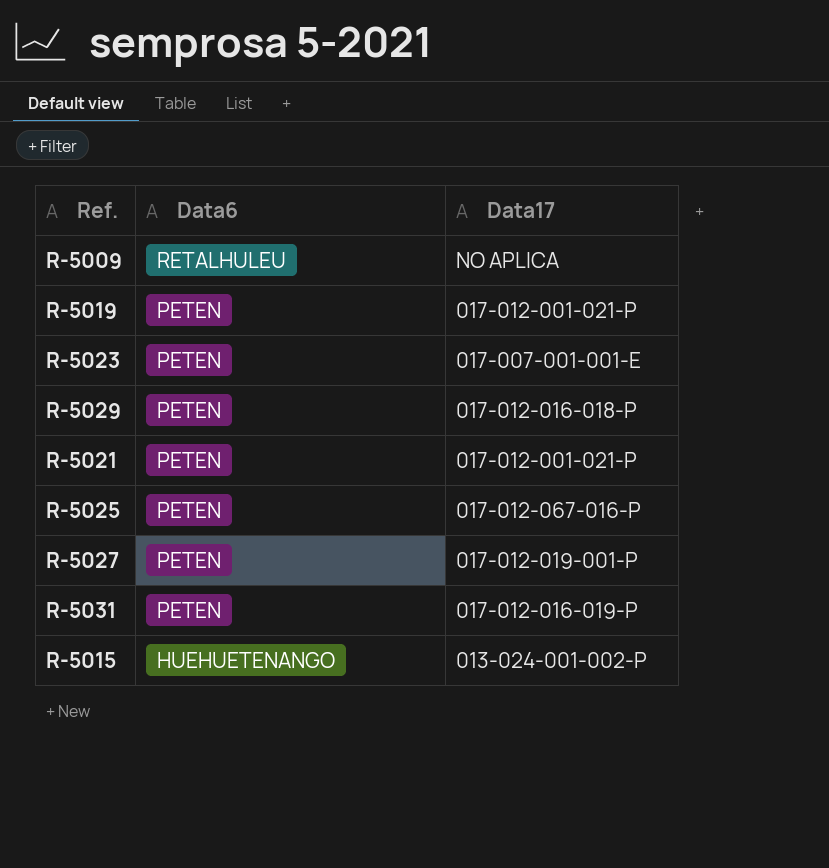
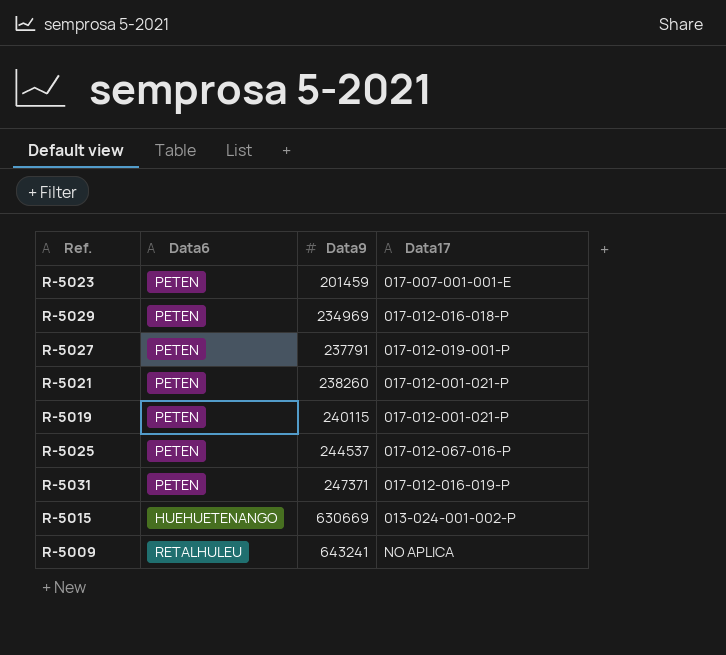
row order: Data6 descending -> Data9 ascending
column Data9 | position: none -> 3

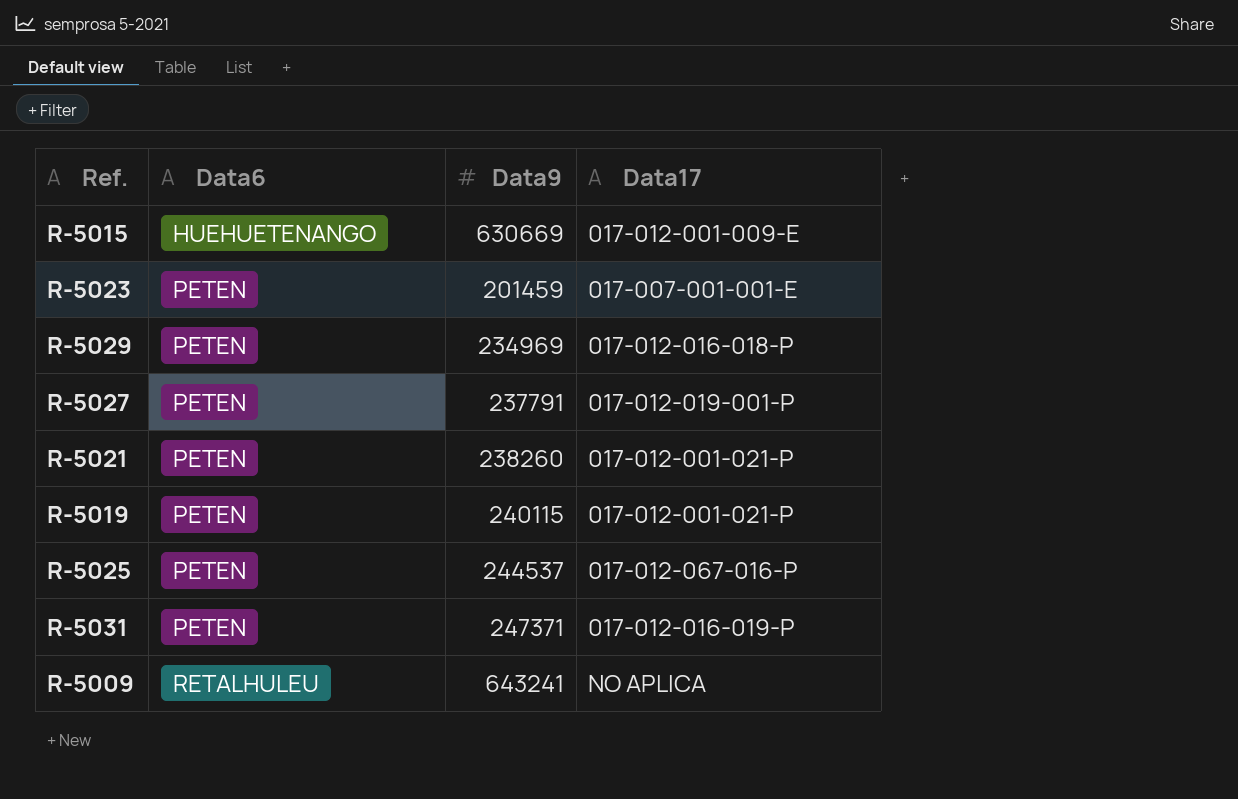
row order: Data9 ascending -> Data6 ascending
R-5015 | Data17: 013-024-001-002-P -> 017-012-001-009-E

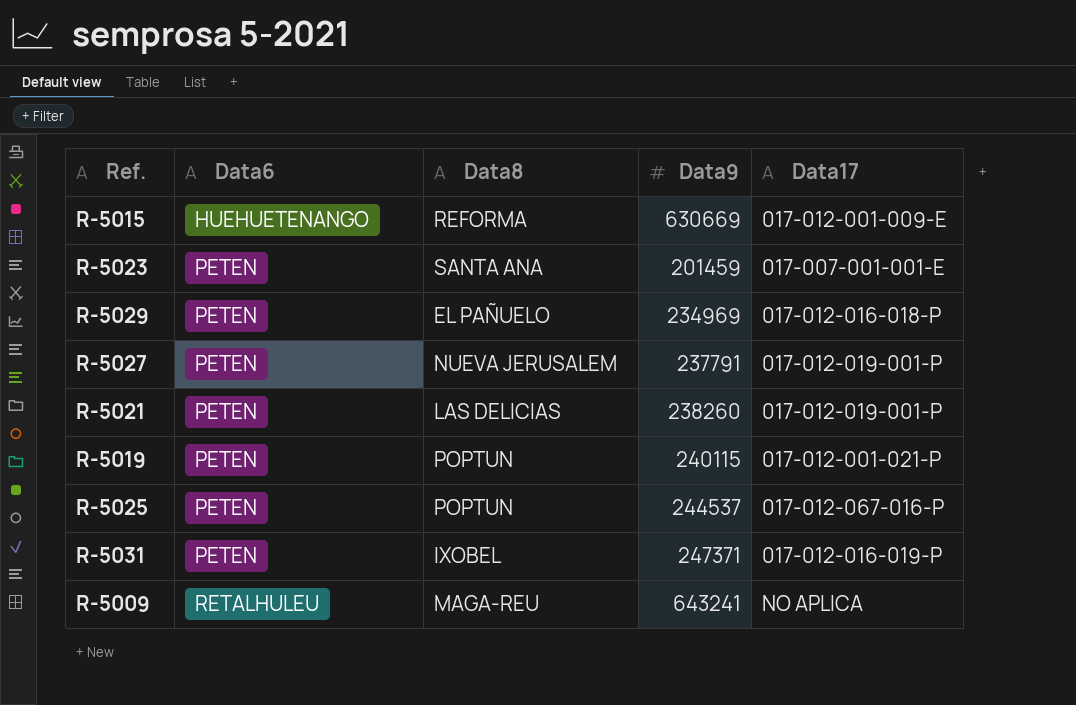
column Data8 | position: none -> 3
R-5021 | Data17: 017-012-001-021-P -> 017-012-019-001-P

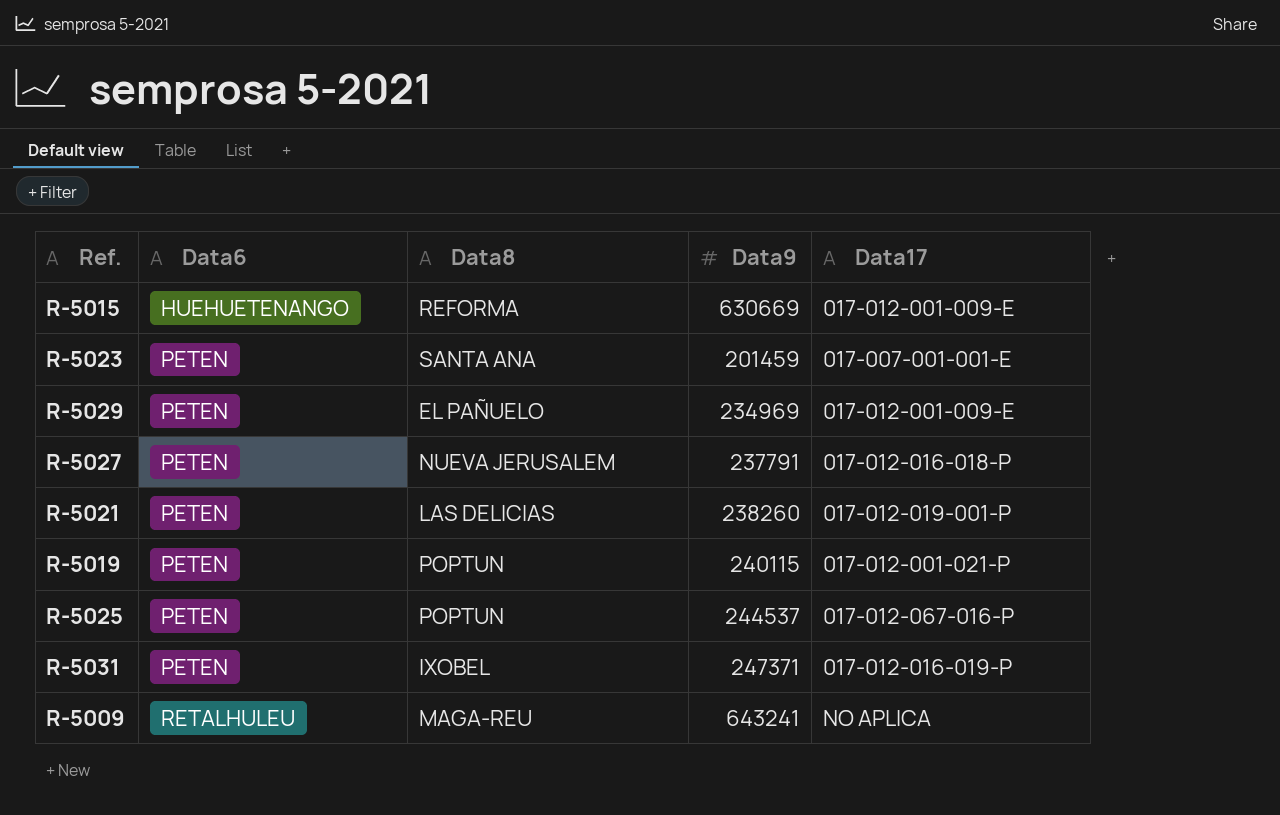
R-5029 | Data17: 017-012-016-018-P -> 017-012-001-009-E
R-5027 | Data17: 017-012-019-001-P -> 017-012-016-018-P

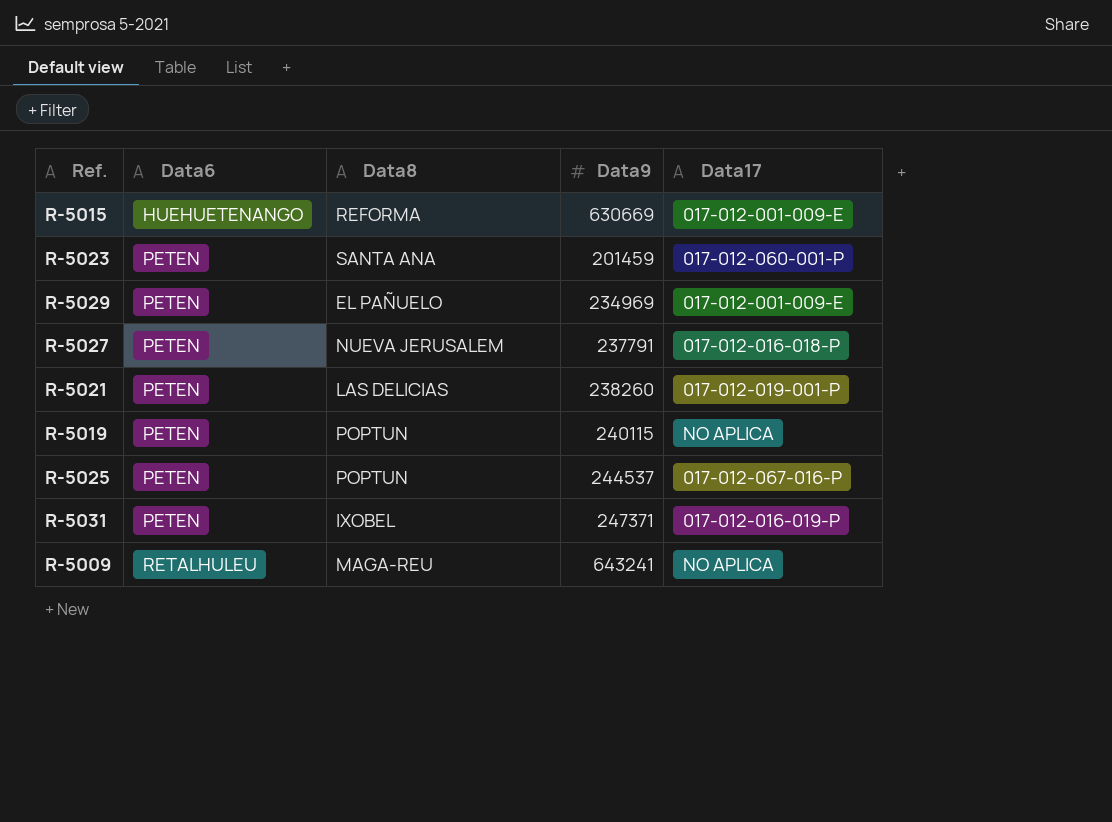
R-5023 | Data17: 017-007-001-001-E -> 017-012-060-001-P
R-5019 | Data17: 017-012-001-021-P -> NO APLICA

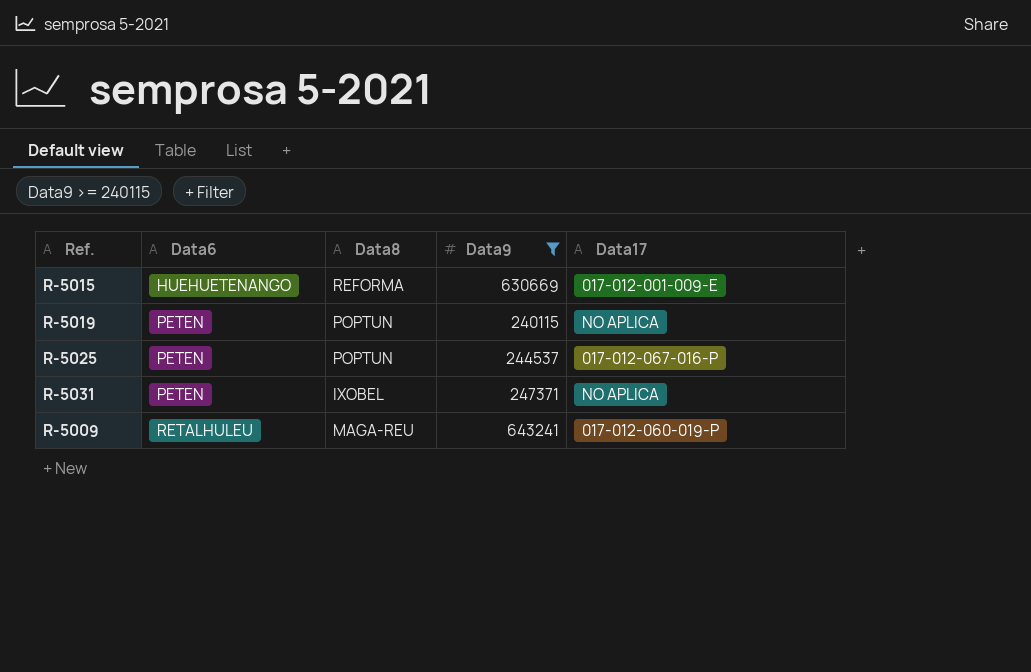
filter: none -> Data9 >= 240115
R-5031 | Data17: 017-012-016-019-P -> NO APLICA
R-5009 | Data17: NO APLICA -> 017-012-060-019-P

